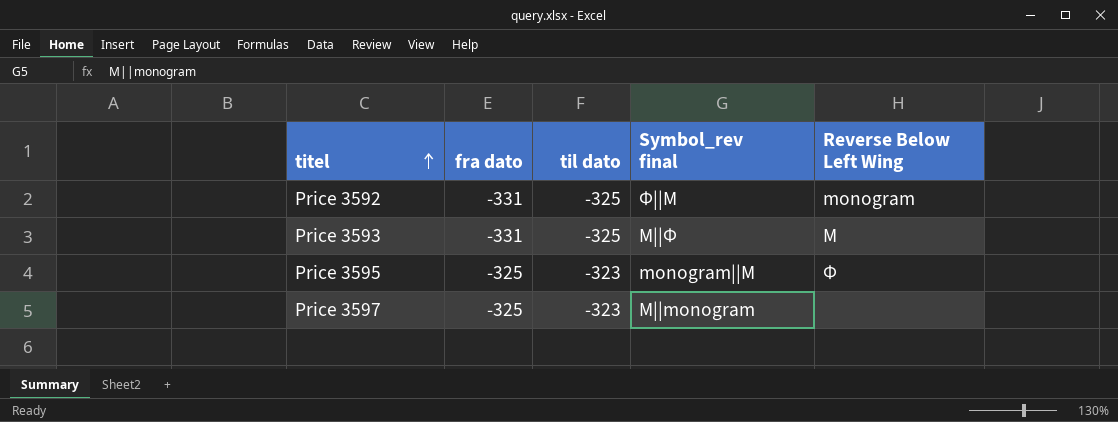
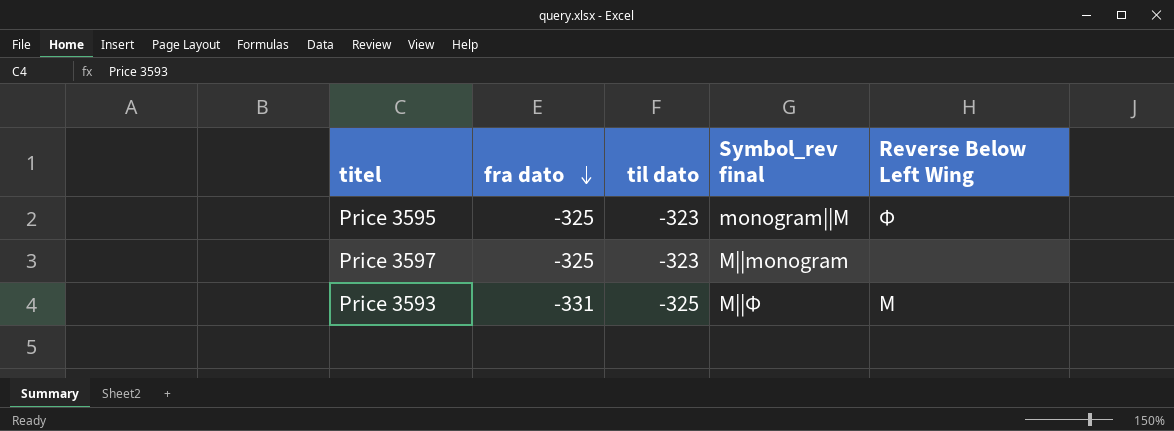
row order: titel ascending -> fra dato descending
row Price 3592: -331 | -325 | Φ||Μ | monogram -> none

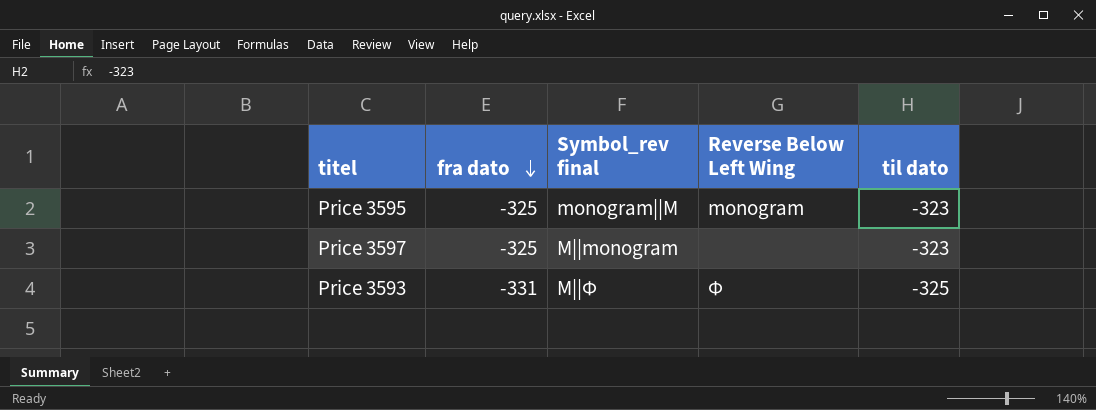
column til dato | position: 3 -> 5
Price 3595 | Reverse Below Left Wing: Φ -> monogram
Price 3593 | Reverse Below Left Wing: Μ -> Φ

